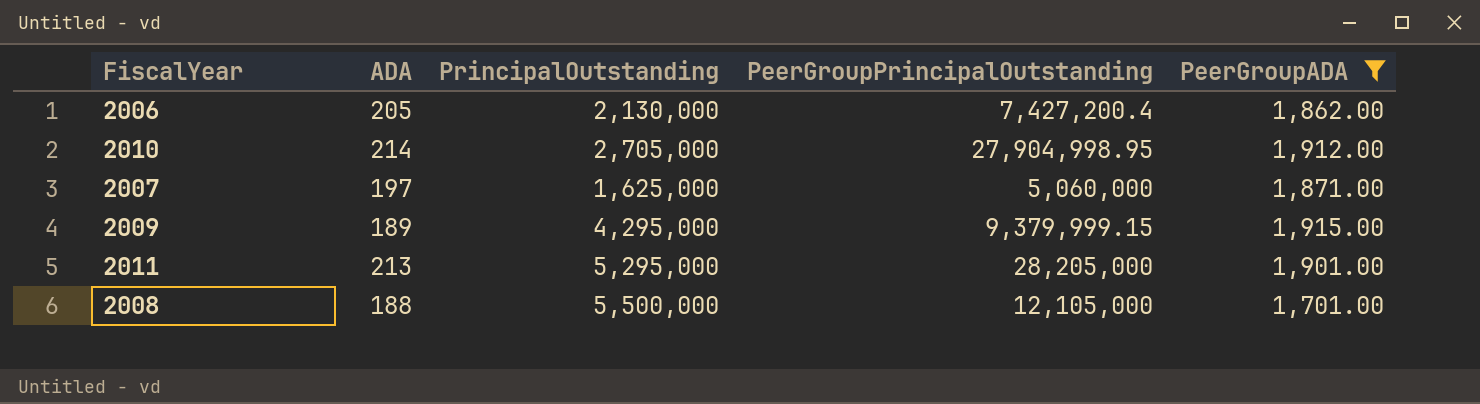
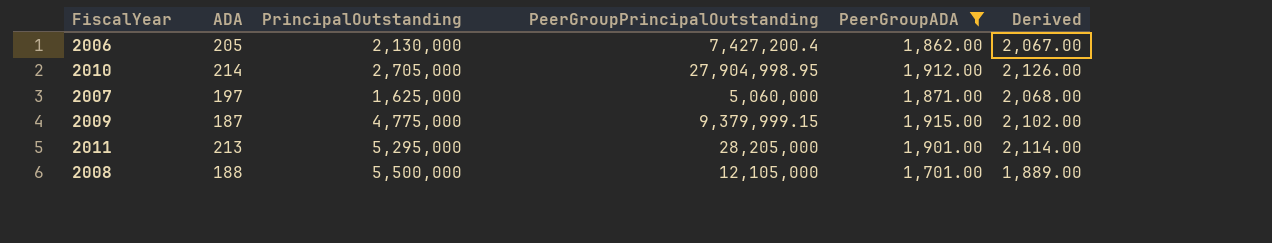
column Derived | formula: none -> [ADA] + [PeerGroupADA]
2009 | ADA: 189 -> 187
2009 | PrincipalOutstanding: 4,295,000 -> 4,775,000

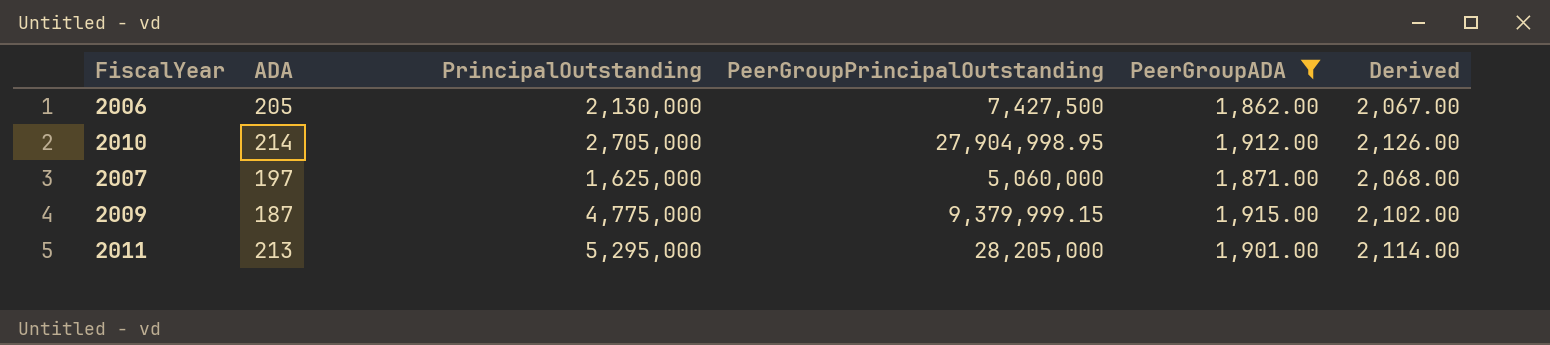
row 2008: 188 | 5,500,000 | 12,105,000 | 1,701.00 | 1,889.00 -> none
2006 | PeerGroupPrincipalOutstanding: 7,427,200.4 -> 7,427,500

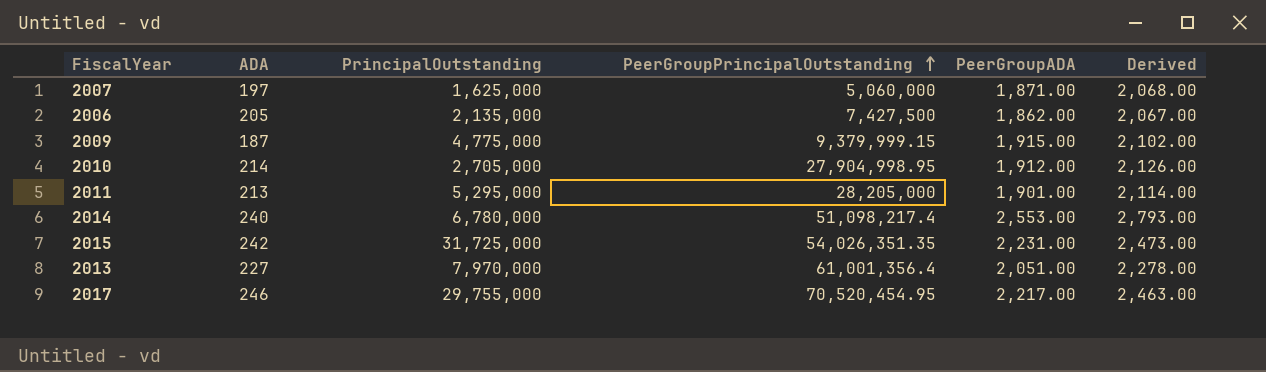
filter: PeerGroupADA <= 1,915.00 -> none
row order: none -> PeerGroupPrincipalOutstanding ascending
2006 | PrincipalOutstanding: 2,130,000 -> 2,135,000

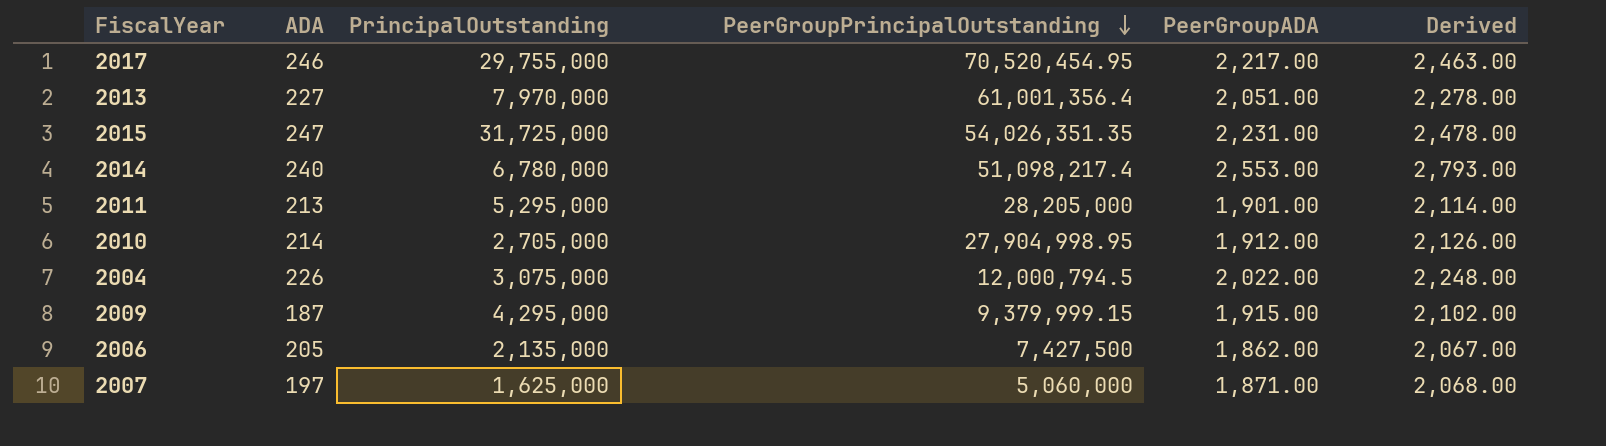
row order: PeerGroupPrincipalOutstanding ascending -> PeerGroupPrincipalOutstanding descending
2015 | ADA: 242 -> 247
2015 | Derived: 2,473.00 -> 2,478.00
row 2004: none -> 226 | 3,075,000 | 12,000,794.5 | 2,022.00 | 2,248.00
2009 | PrincipalOutstanding: 4,775,000 -> 4,295,000

